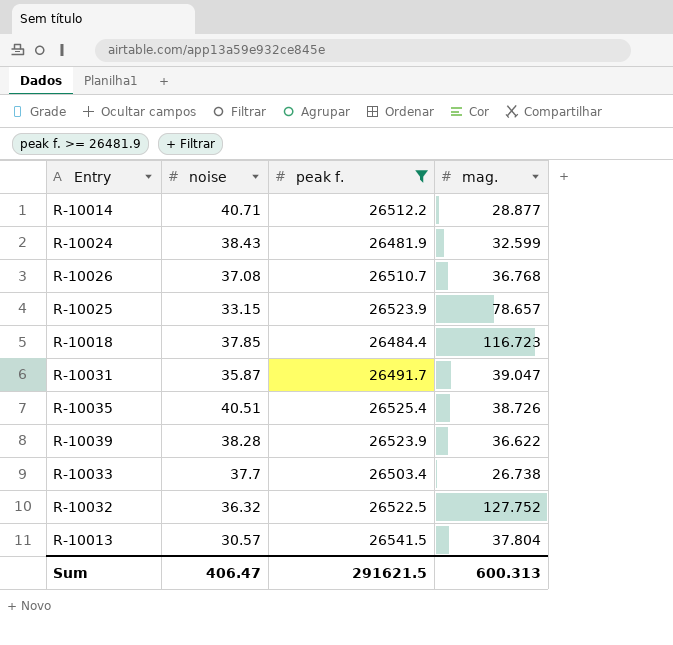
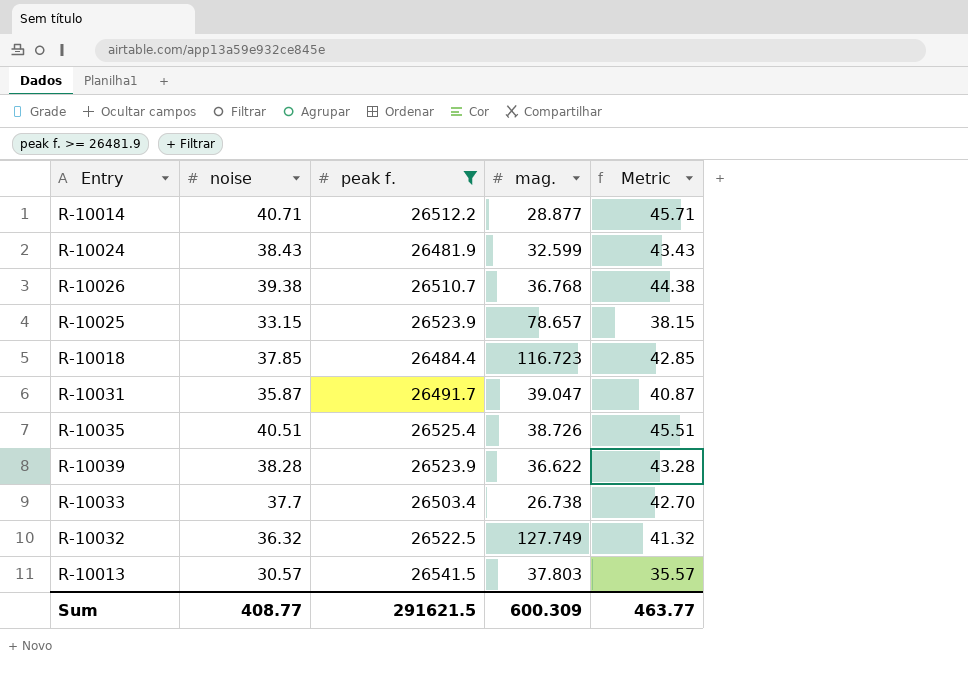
column Metric | formula: none -> [noise] + 5
R-10026 | noise: 37.08 -> 39.38
R-10032 | mag.: 127.752 -> 127.749
R-10013 | mag.: 37.804 -> 37.803
Sum | noise: 406.47 -> 408.77
Sum | mag.: 600.313 -> 600.309

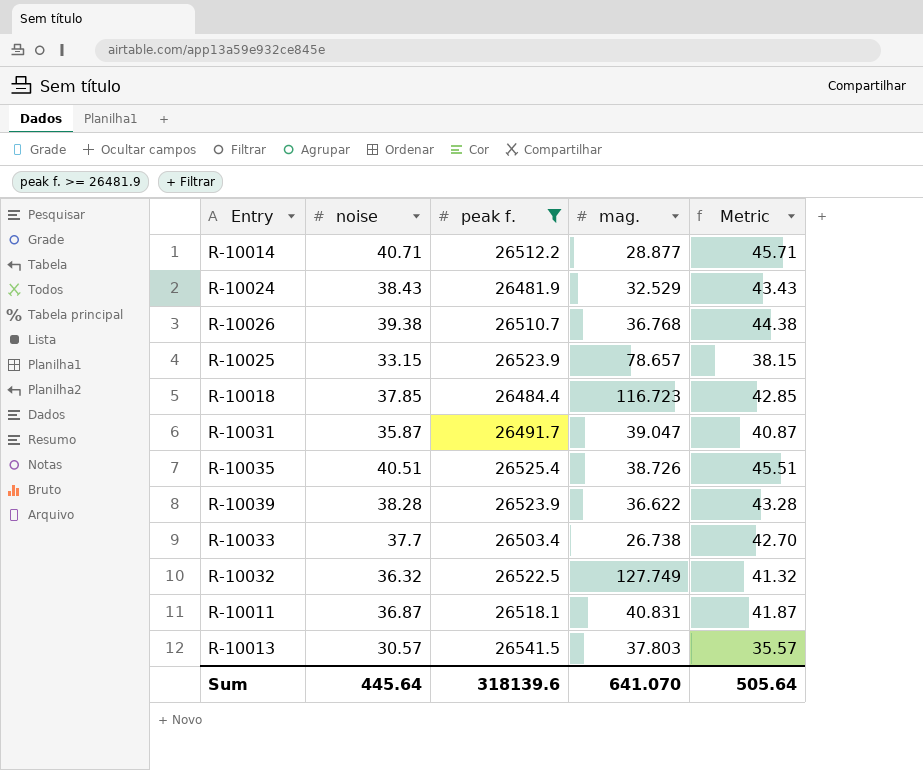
R-10024 | mag.: 32.599 -> 32.529
row R-10011: none -> 36.87 | 26518.1 | 40.831 | 41.87
Sum | noise: 408.77 -> 445.64
Sum | peak f.: 291621.5 -> 318139.6
Sum | mag.: 600.309 -> 641.070
Sum | Metric: 463.77 -> 505.64

